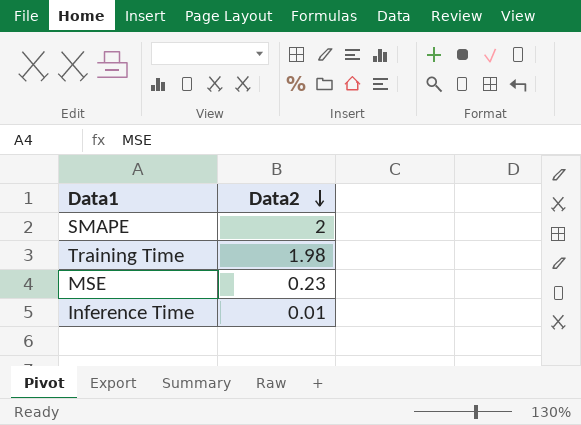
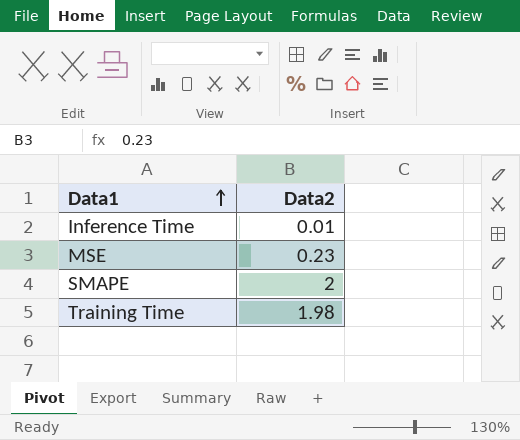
row order: Data2 descending -> Data1 ascending

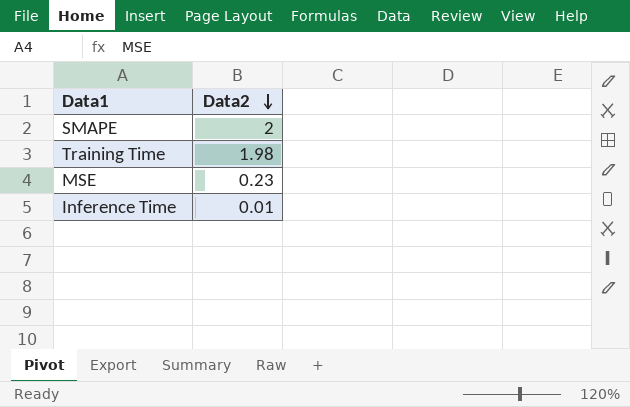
row order: Data1 ascending -> Data2 descending

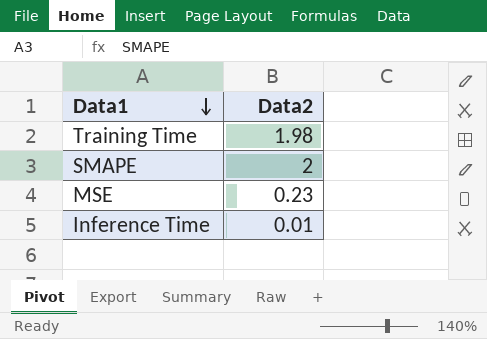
row order: Data2 descending -> Data1 descending

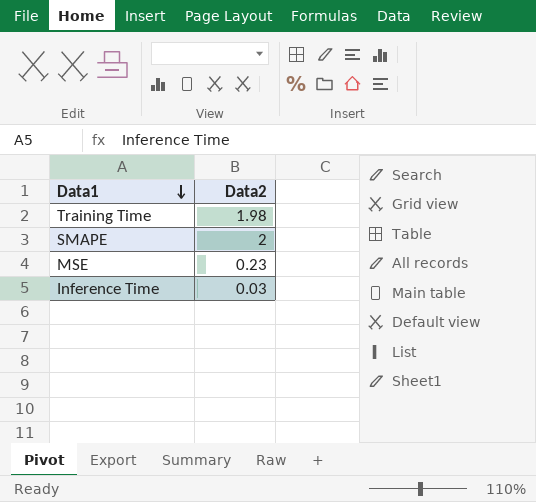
Inference Time | Data2: 0.01 -> 0.03

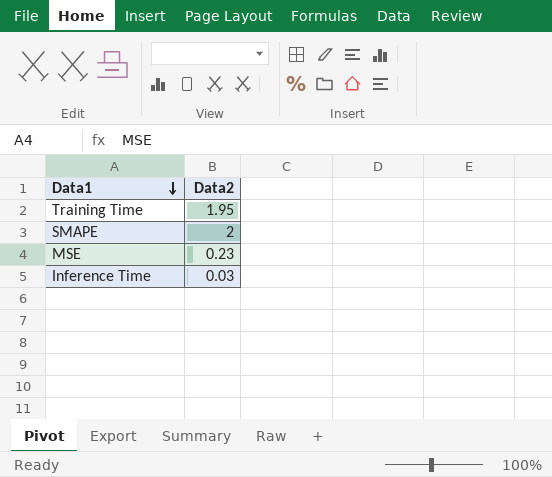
Training Time | Data2: 1.98 -> 1.95

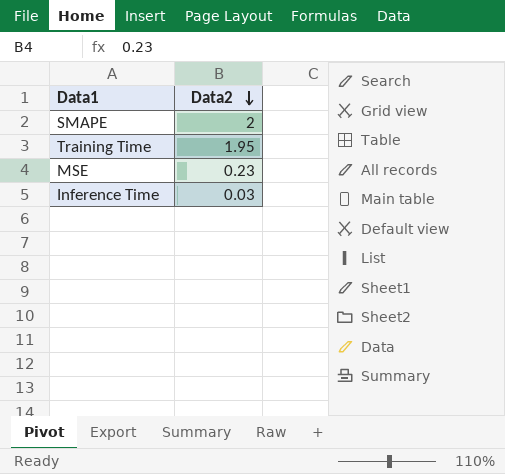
row order: Data1 descending -> Data2 descending

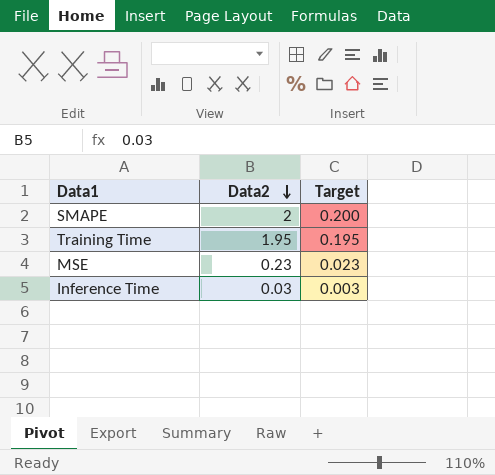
column Target | formula: none -> [Data2] * 0.1

